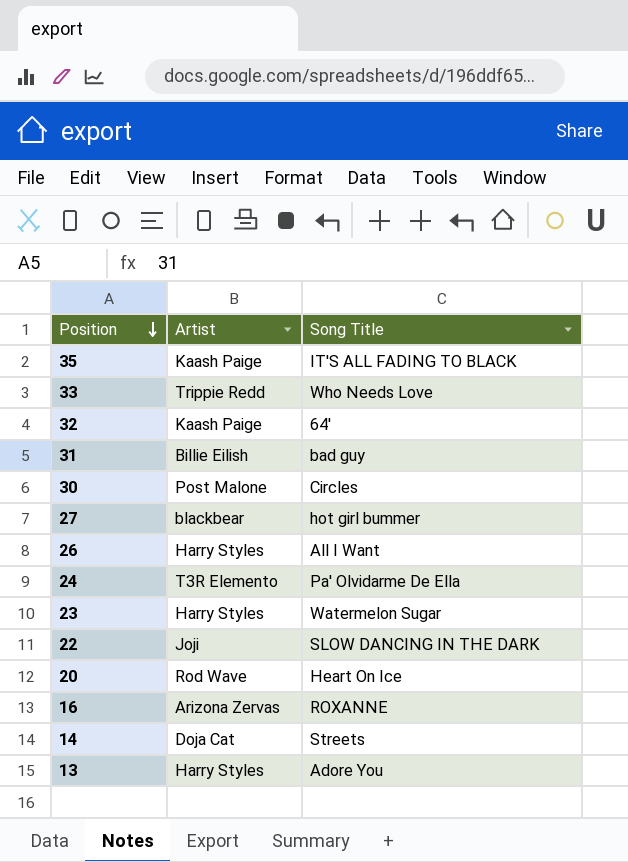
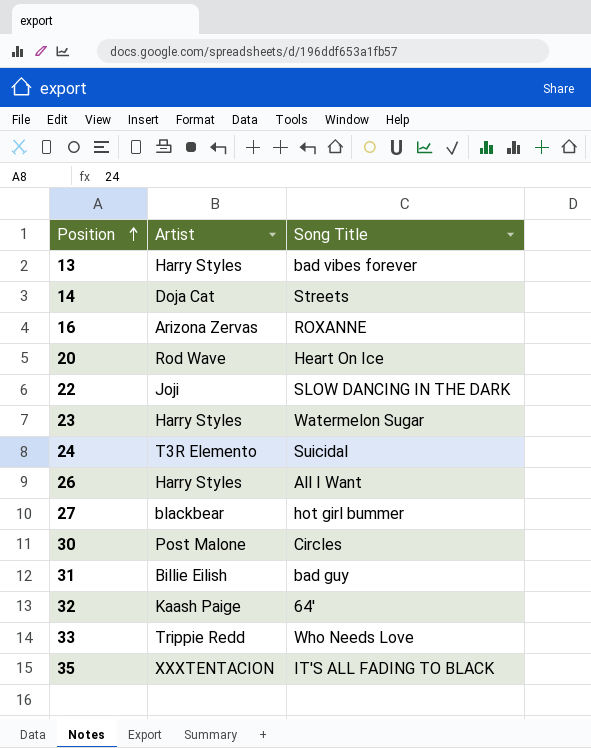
row order: Position descending -> Position ascending
13 | Song Title: Adore You -> bad vibes forever
24 | Song Title: Pa' Olvidarme De Ella -> Suicidal
35 | Artist: Kaash Paige -> XXXTENTACION

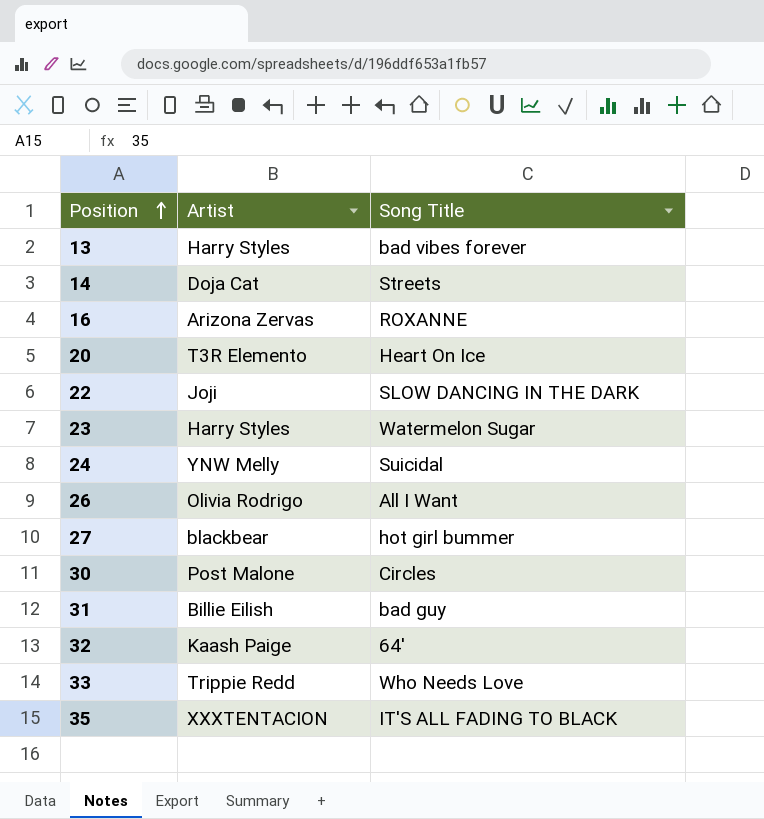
20 | Artist: Rod Wave -> T3R Elemento
24 | Artist: T3R Elemento -> YNW Melly
26 | Artist: Harry Styles -> Olivia Rodrigo

